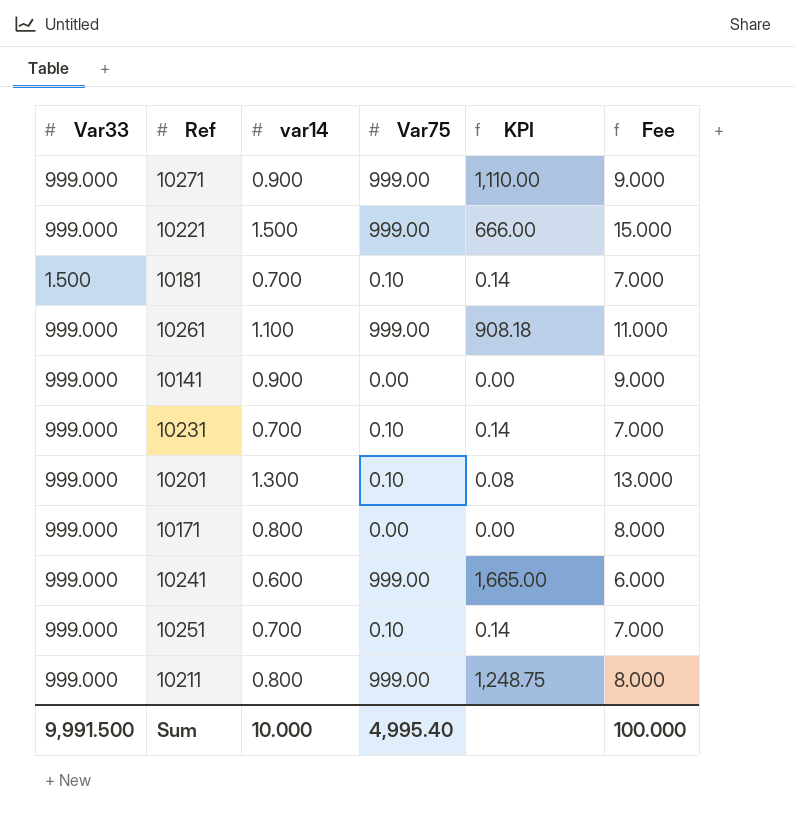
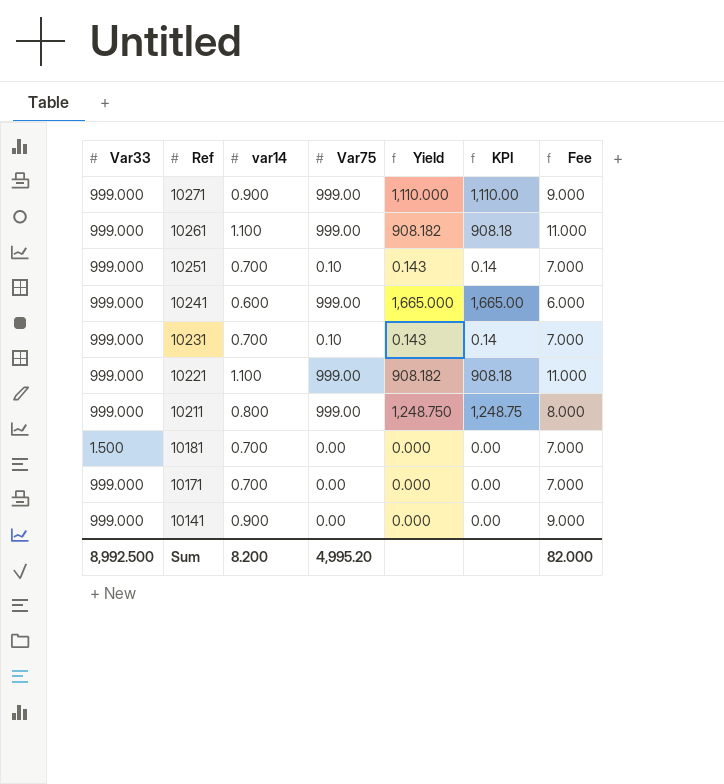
row order: none -> Ref descending
column Yield | formula: none -> [Var75] / [var14]
row 10201: 999.000 | 1.300 | 0.10 | 0.08 | 13.000 -> none
10221 | var14: 1.500 -> 1.100
10221 | KPI: 666.00 -> 908.18
10221 | Fee: 15.000 -> 11.000
10181 | Var75: 0.10 -> 0.00
10181 | KPI: 0.14 -> 0.00
10171 | var14: 0.800 -> 0.700
10171 | Fee: 8.000 -> 7.000
Sum | Var33: 9,991.500 -> 8,992.500
Sum | var14: 10.000 -> 8.200
Sum | Var75: 4,995.40 -> 4,995.20
Sum | Fee: 100.000 -> 82.000

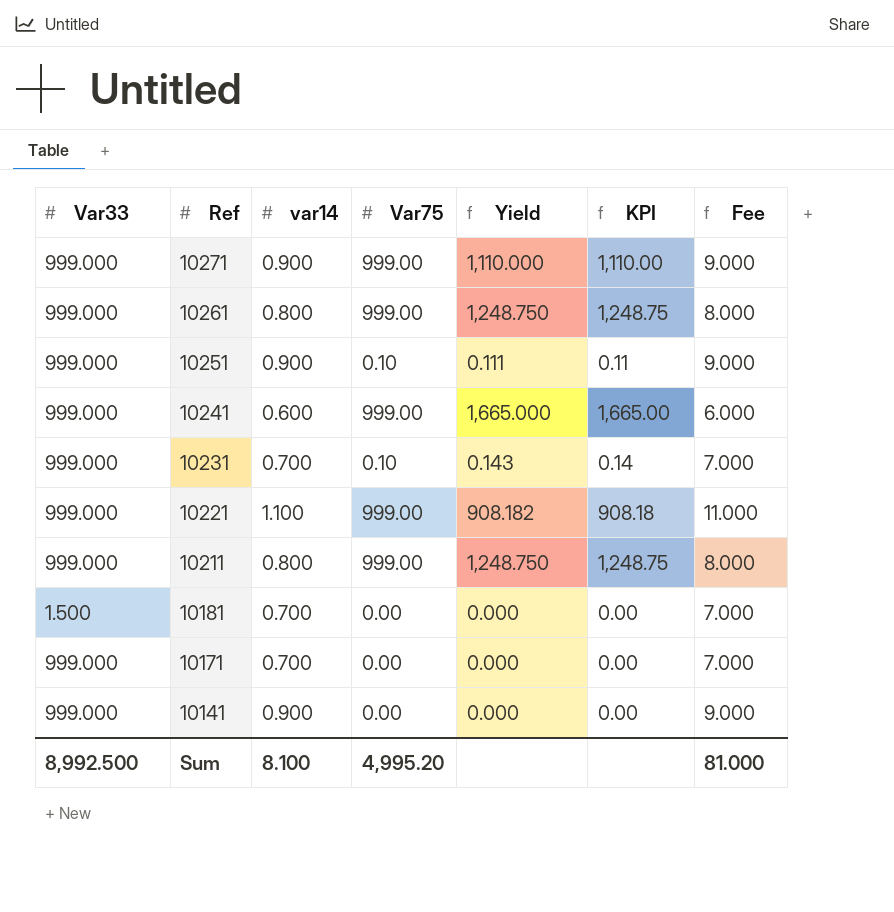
10261 | var14: 1.100 -> 0.800
10261 | Yield: 908.182 -> 1,248.750
10261 | KPI: 908.18 -> 1,248.75
10261 | Fee: 11.000 -> 8.000
10251 | var14: 0.700 -> 0.900
10251 | Yield: 0.143 -> 0.111
10251 | KPI: 0.14 -> 0.11
10251 | Fee: 7.000 -> 9.000
Sum | var14: 8.200 -> 8.100
Sum | Fee: 82.000 -> 81.000

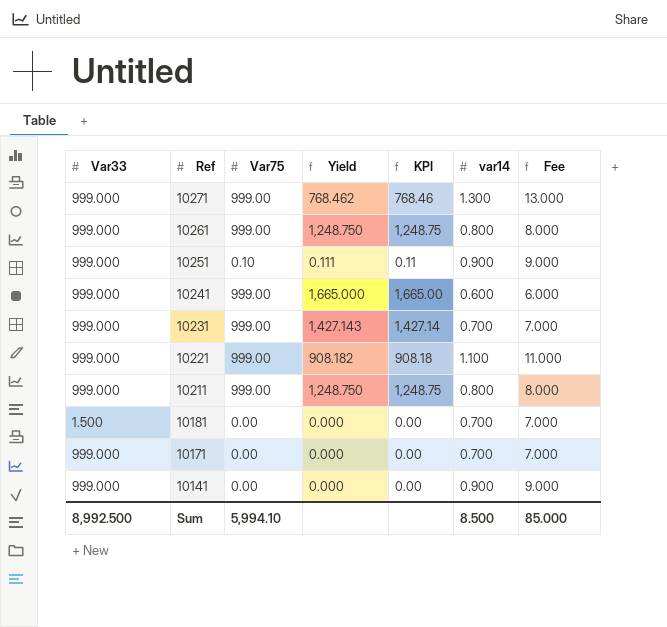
column var14 | position: 3 -> 6
10271 | Yield: 1,110.000 -> 768.462
10271 | KPI: 1,110.00 -> 768.46
10271 | var14: 0.900 -> 1.300
10271 | Fee: 9.000 -> 13.000
10231 | Var75: 0.10 -> 999.00
10231 | Yield: 0.143 -> 1,427.143
10231 | KPI: 0.14 -> 1,427.14
Sum | Var75: 4,995.20 -> 5,994.10
Sum | var14: 8.100 -> 8.500
Sum | Fee: 81.000 -> 85.000

